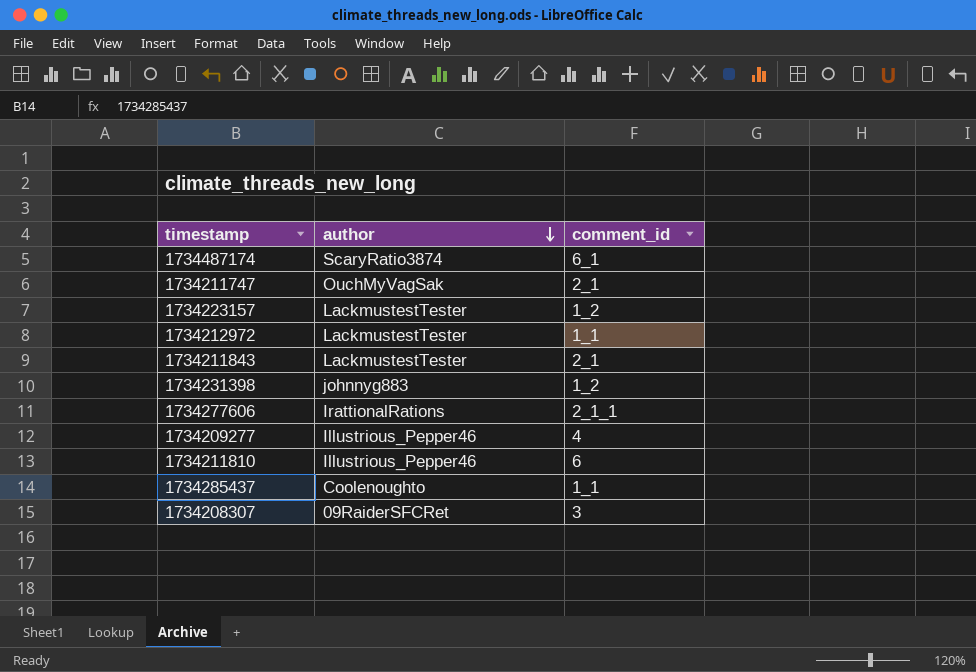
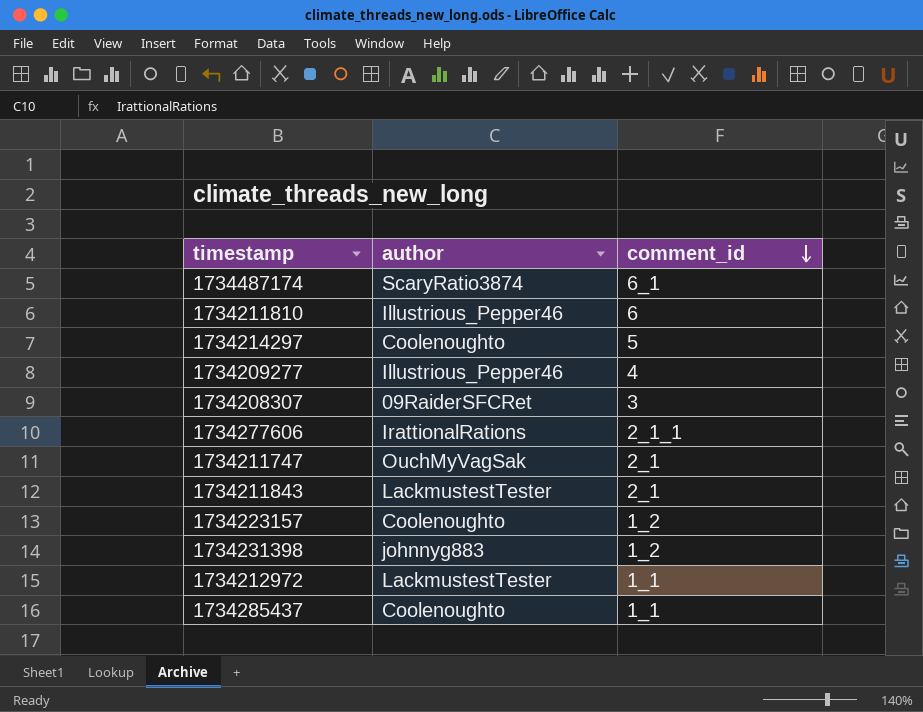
row order: author descending -> comment_id descending
row 1734214297: none -> Coolenoughto | 5
1734223157 | author: LackmustestTester -> Coolenoughto

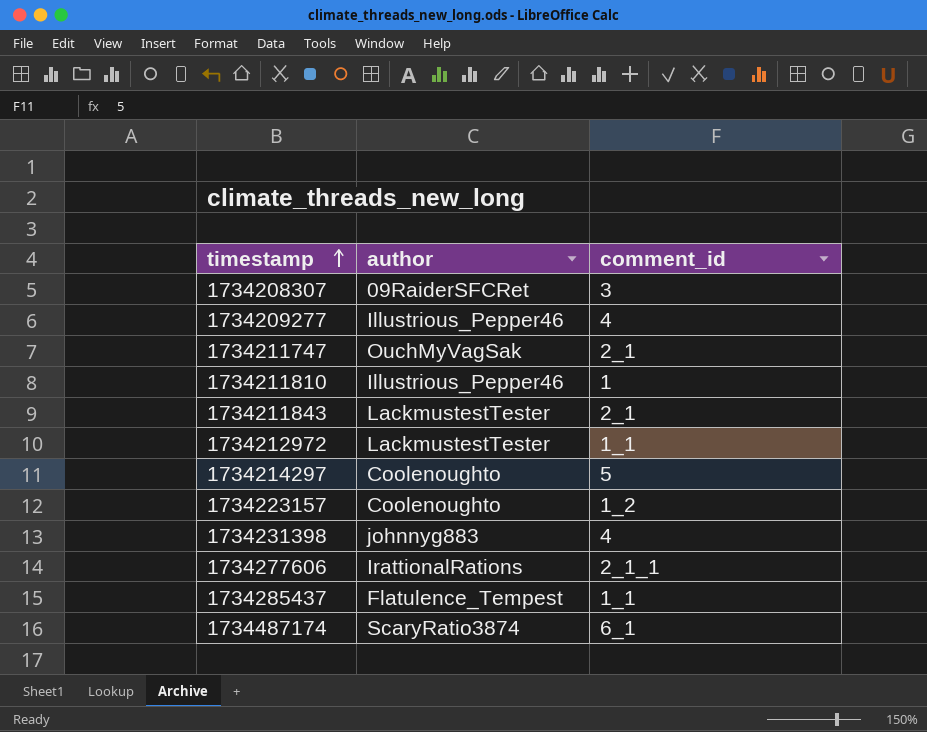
row order: comment_id descending -> timestamp ascending
1734211810 | comment_id: 6 -> 1
1734231398 | comment_id: 1_2 -> 4
1734285437 | author: Coolenoughto -> Flatulence_Tempest

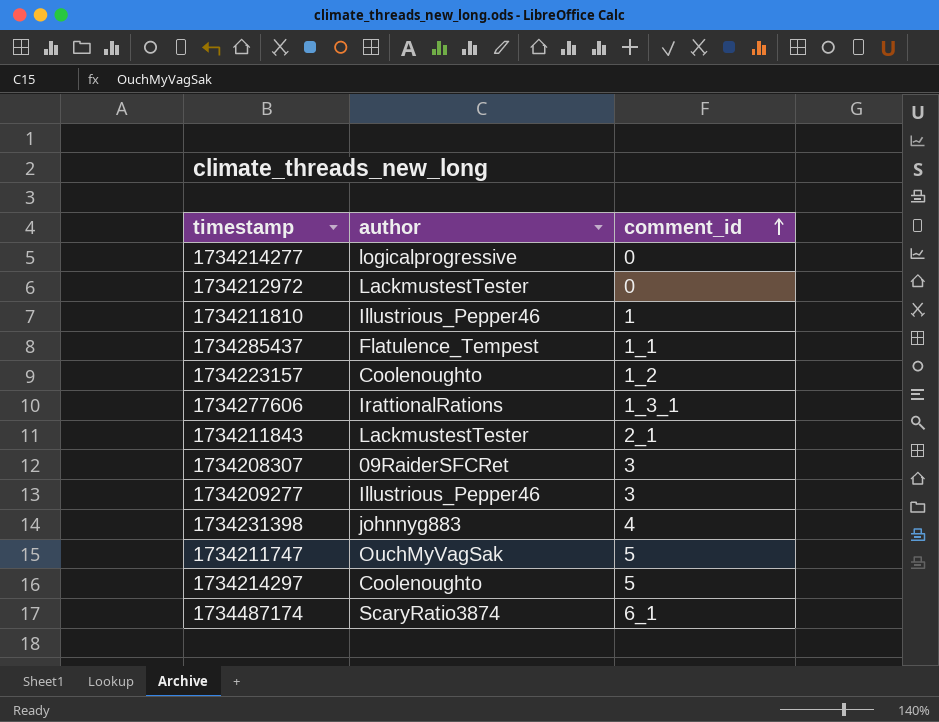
row order: timestamp ascending -> comment_id ascending
row 1734214277: none -> logicalprogressive | 0
1734212972 | comment_id: 1_1 -> 0
1734277606 | comment_id: 2_1_1 -> 1_3_1
1734209277 | comment_id: 4 -> 3
1734211747 | comment_id: 2_1 -> 5

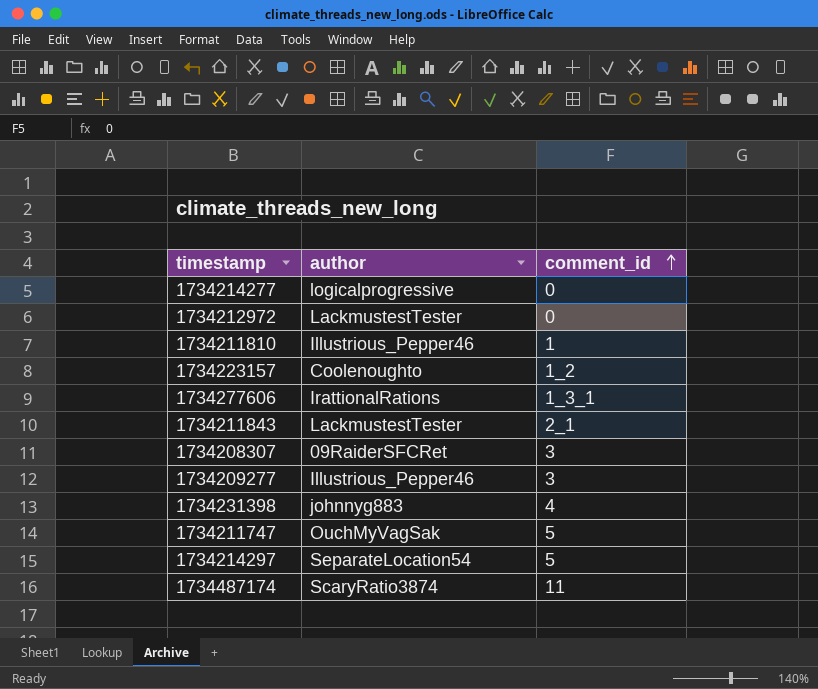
row 1734285437: Flatulence_Tempest | 1_1 -> none
1734214297 | author: Coolenoughto -> SeparateLocation54
1734487174 | comment_id: 6_1 -> 11

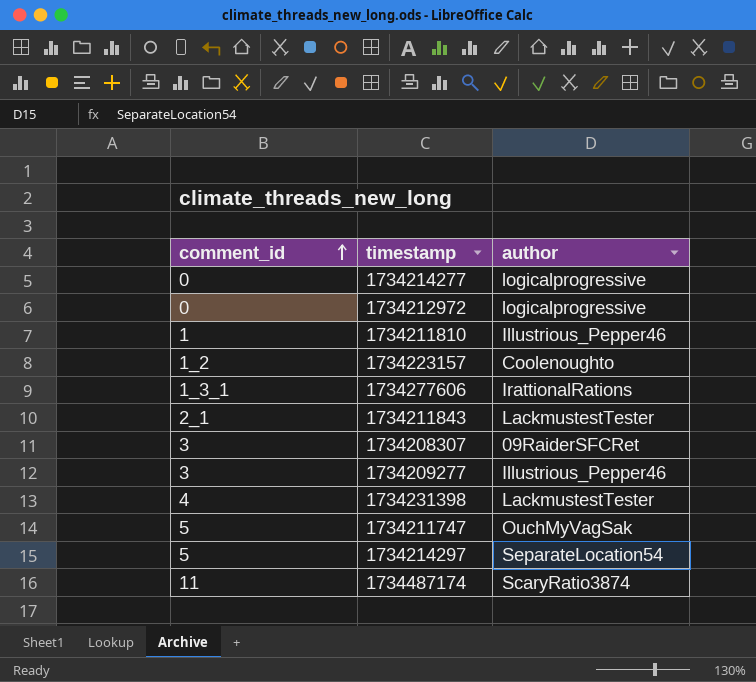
column comment_id | position: 3 -> 1
1734212972 | author: LackmustestTester -> logicalprogressive
1734231398 | author: johnnyg883 -> LackmustestTester

